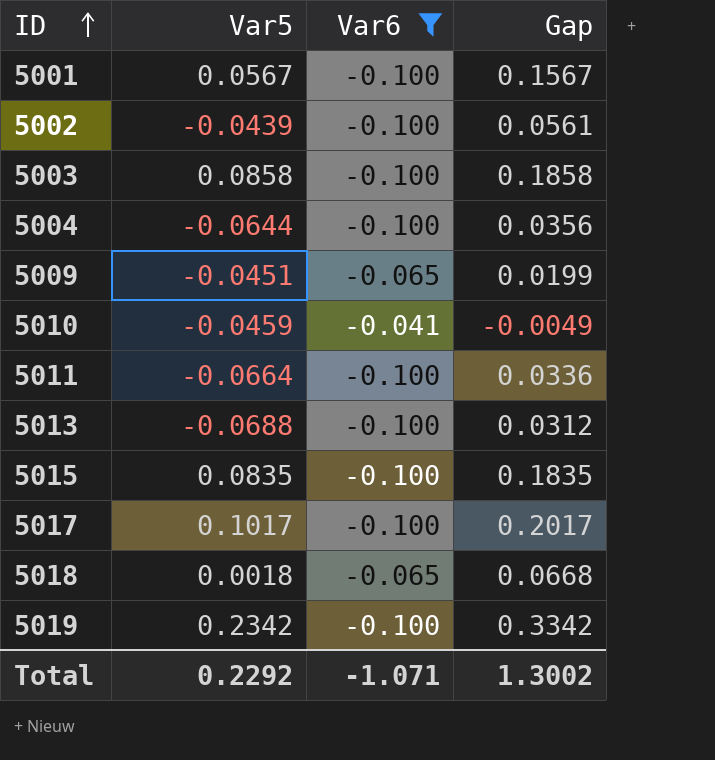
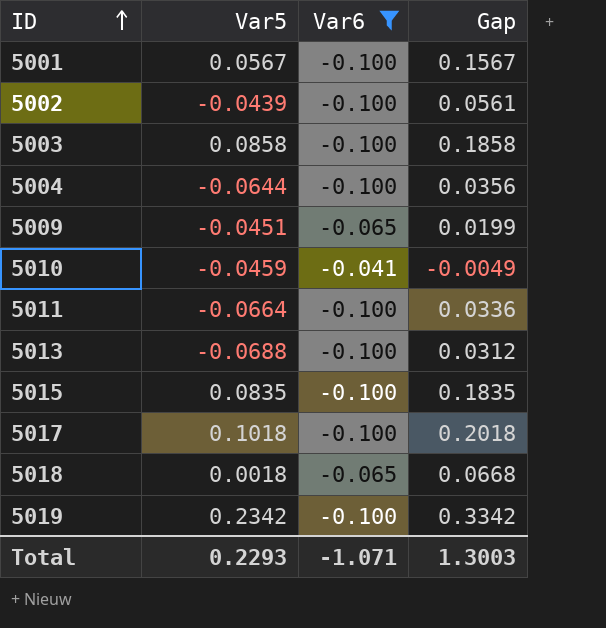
5017 | Var5: 0.1017 -> 0.1018
5017 | Gap: 0.2017 -> 0.2018
Total | Var5: 0.2292 -> 0.2293
Total | Gap: 1.3002 -> 1.3003

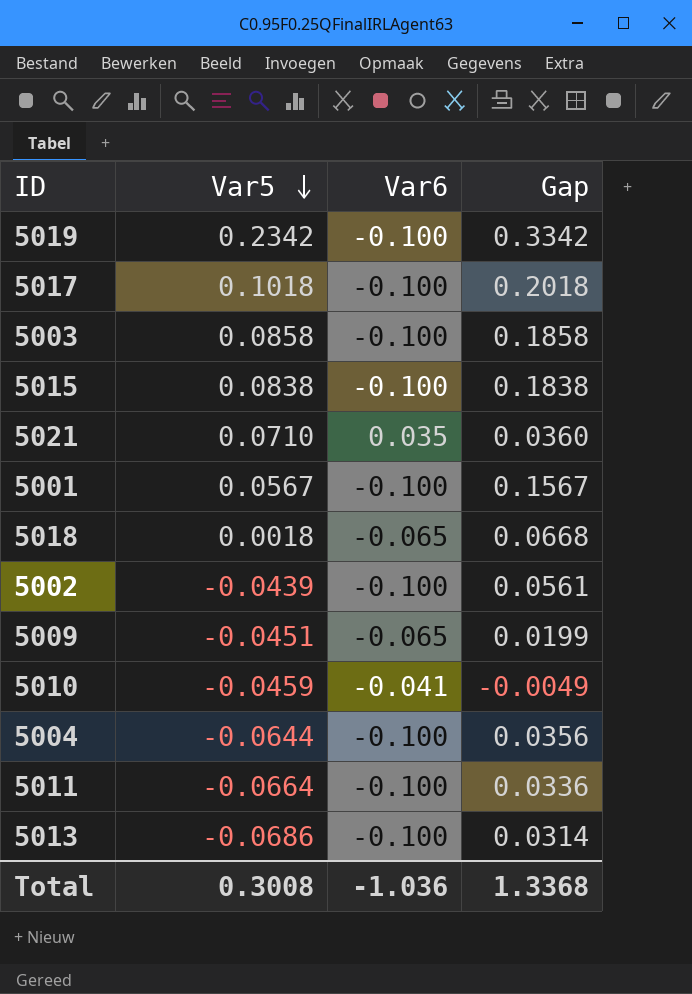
filter: Var6 != 0.035 -> none
row order: ID ascending -> Var5 descending
5015 | Var5: 0.0835 -> 0.0838
5015 | Gap: 0.1835 -> 0.1838
5013 | Var5: -0.0688 -> -0.0686
5013 | Gap: 0.0312 -> 0.0314
Total | Var5: 0.2293 -> 0.3008
Total | Var6: -1.071 -> -1.036
Total | Gap: 1.3003 -> 1.3368

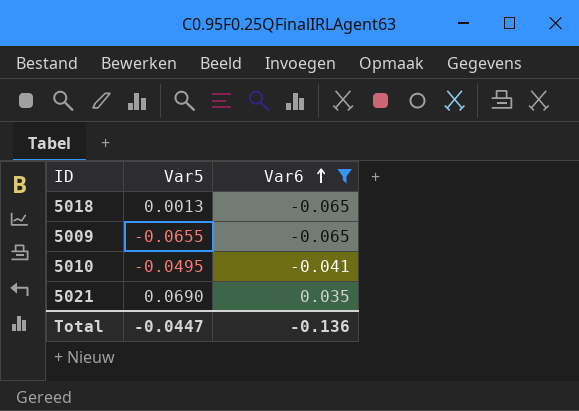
filter: none -> Var6 != -0.100
row order: Var5 descending -> Var6 ascending
column Gap | formula: [Var5] - [Var6] -> none
5018 | Var5: 0.0018 -> 0.0013
5009 | Var5: -0.0451 -> -0.0655
5010 | Var5: -0.0459 -> -0.0495
5021 | Var5: 0.0710 -> 0.0690
Total | Var5: 0.3008 -> -0.0447
Total | Var6: -1.036 -> -0.136

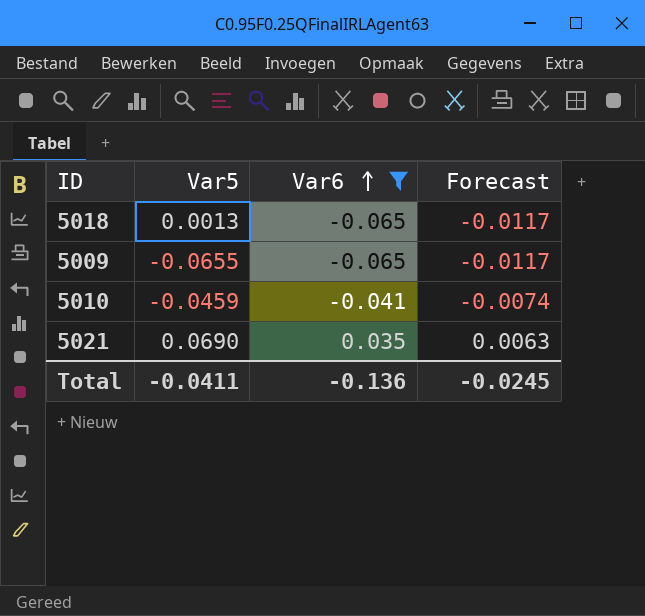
column Forecast | formula: none -> [Var6] * 0.18
5010 | Var5: -0.0495 -> -0.0459
Total | Var5: -0.0447 -> -0.0411

